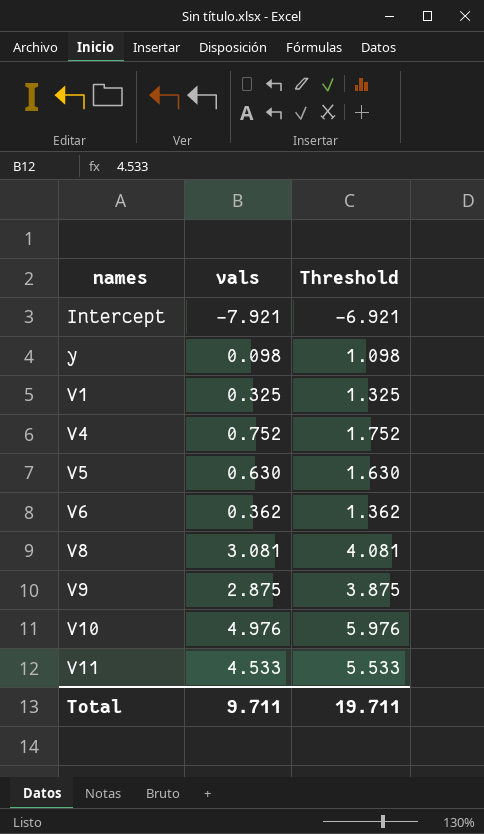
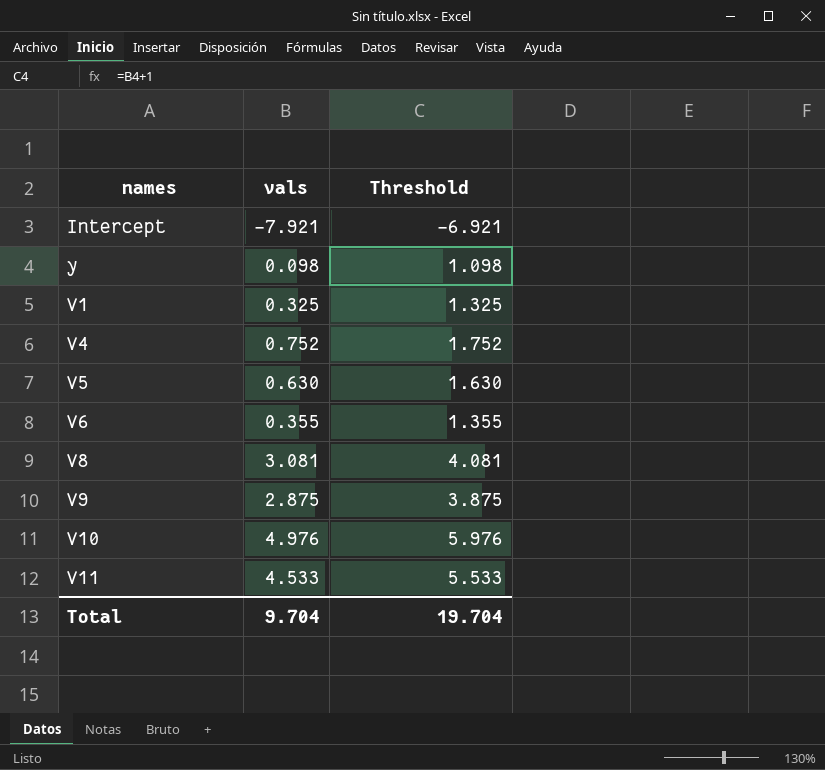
V6 | vals: 0.362 -> 0.355
V6 | Threshold: 1.362 -> 1.355
Total | vals: 9.711 -> 9.704
Total | Threshold: 19.711 -> 19.704

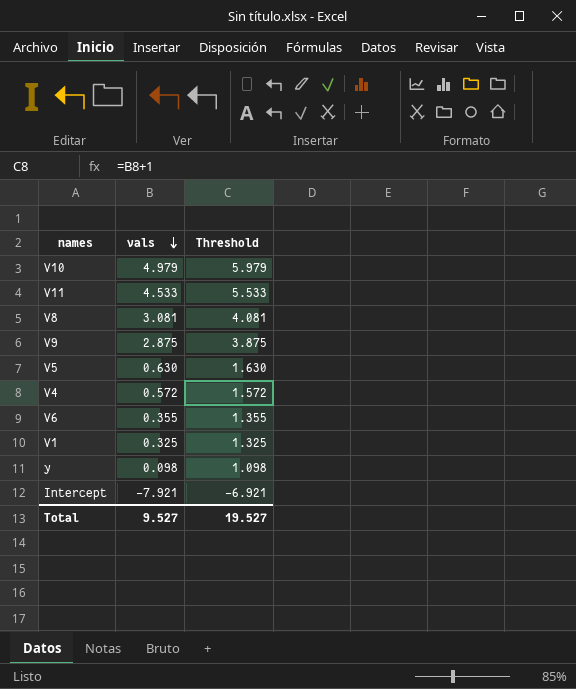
row order: none -> vals descending
V10 | vals: 4.976 -> 4.979
V10 | Threshold: 5.976 -> 5.979
V4 | vals: 0.752 -> 0.572
V4 | Threshold: 1.752 -> 1.572
Total | vals: 9.704 -> 9.527
Total | Threshold: 19.704 -> 19.527

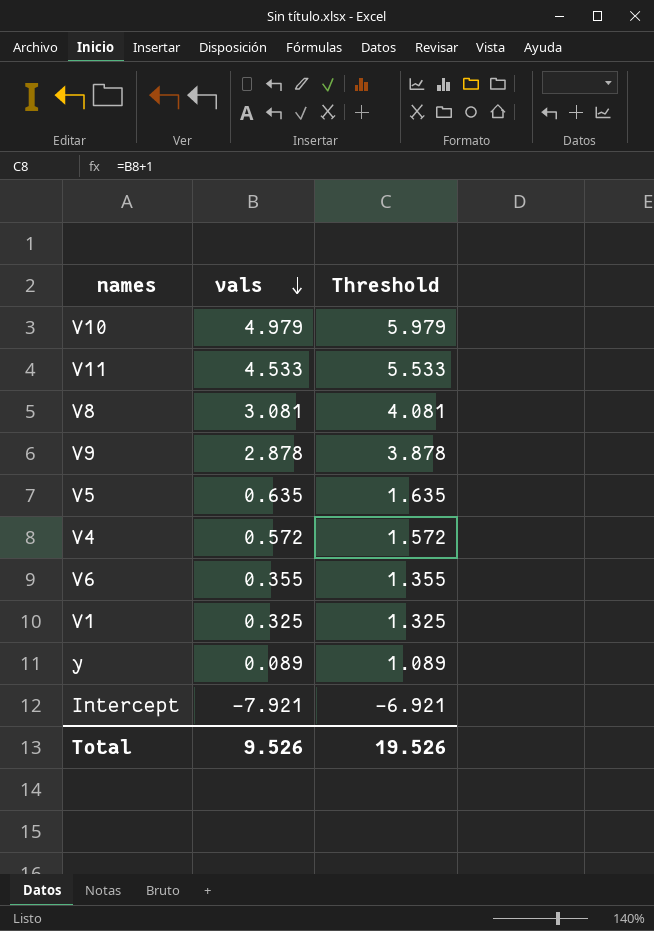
V9 | vals: 2.875 -> 2.878
V9 | Threshold: 3.875 -> 3.878
V5 | vals: 0.630 -> 0.635
V5 | Threshold: 1.630 -> 1.635
y | vals: 0.098 -> 0.089
y | Threshold: 1.098 -> 1.089
Total | vals: 9.527 -> 9.526
Total | Threshold: 19.527 -> 19.526

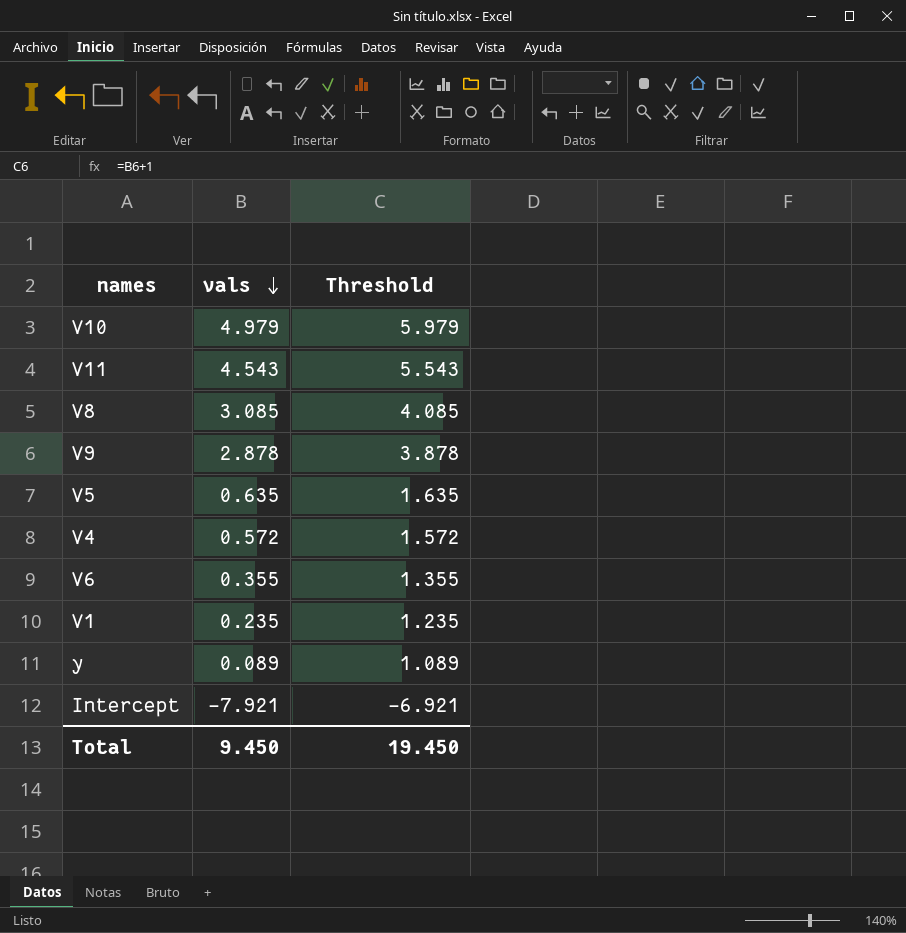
V11 | vals: 4.533 -> 4.543
V11 | Threshold: 5.533 -> 5.543
V8 | vals: 3.081 -> 3.085
V8 | Threshold: 4.081 -> 4.085
V1 | vals: 0.325 -> 0.235
V1 | Threshold: 1.325 -> 1.235
Total | vals: 9.526 -> 9.450
Total | Threshold: 19.526 -> 19.450

